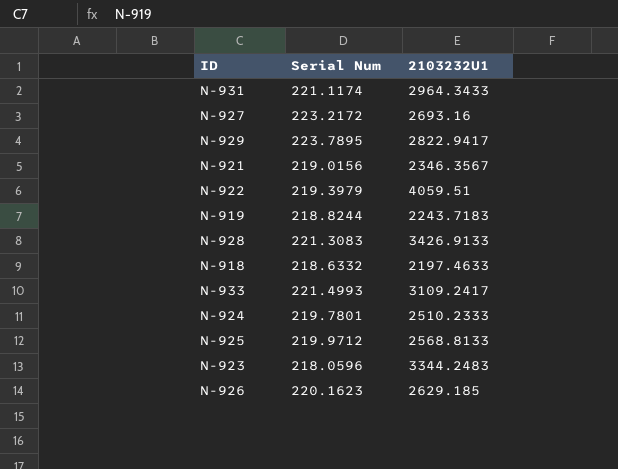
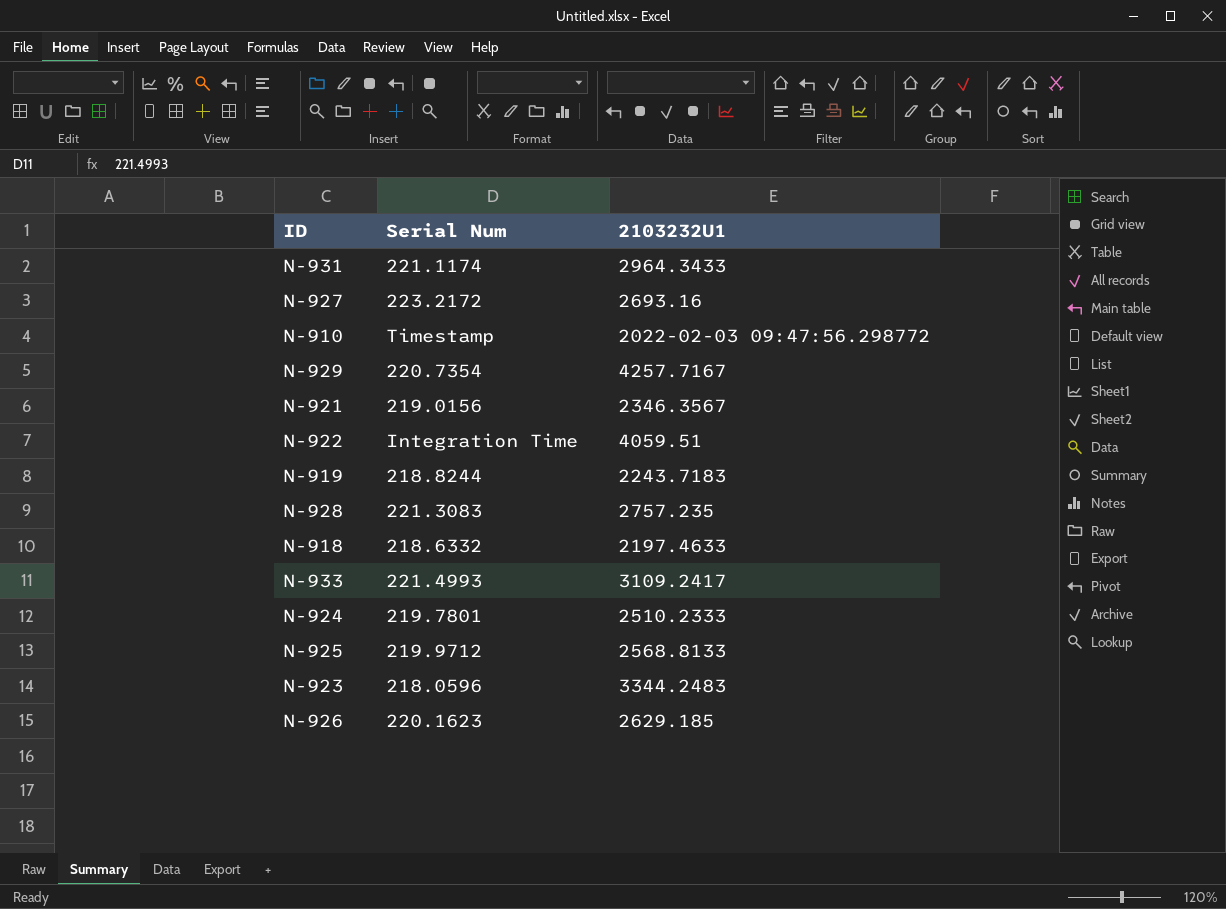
row N-910: none -> Timestamp | 2022-02-03 09:47:56.298772
N-929 | Serial Num: 223.7895 -> 220.7354
N-929 | 2103232U1: 2822.9417 -> 4257.7167
N-922 | Serial Num: 219.3979 -> Integration Time
N-928 | 2103232U1: 3426.9133 -> 2757.235

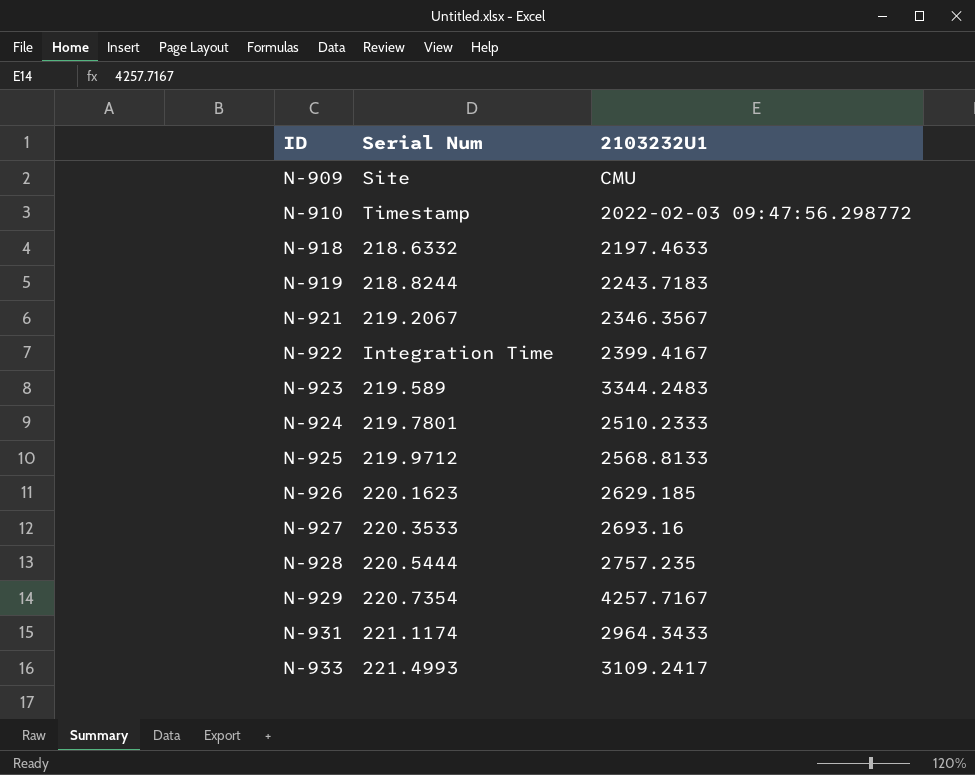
row order: none -> ID ascending
row N-909: none -> Site | CMU
N-921 | Serial Num: 219.0156 -> 219.2067
N-922 | 2103232U1: 4059.51 -> 2399.4167
N-923 | Serial Num: 218.0596 -> 219.589
N-927 | Serial Num: 223.2172 -> 220.3533
N-928 | Serial Num: 221.3083 -> 220.5444

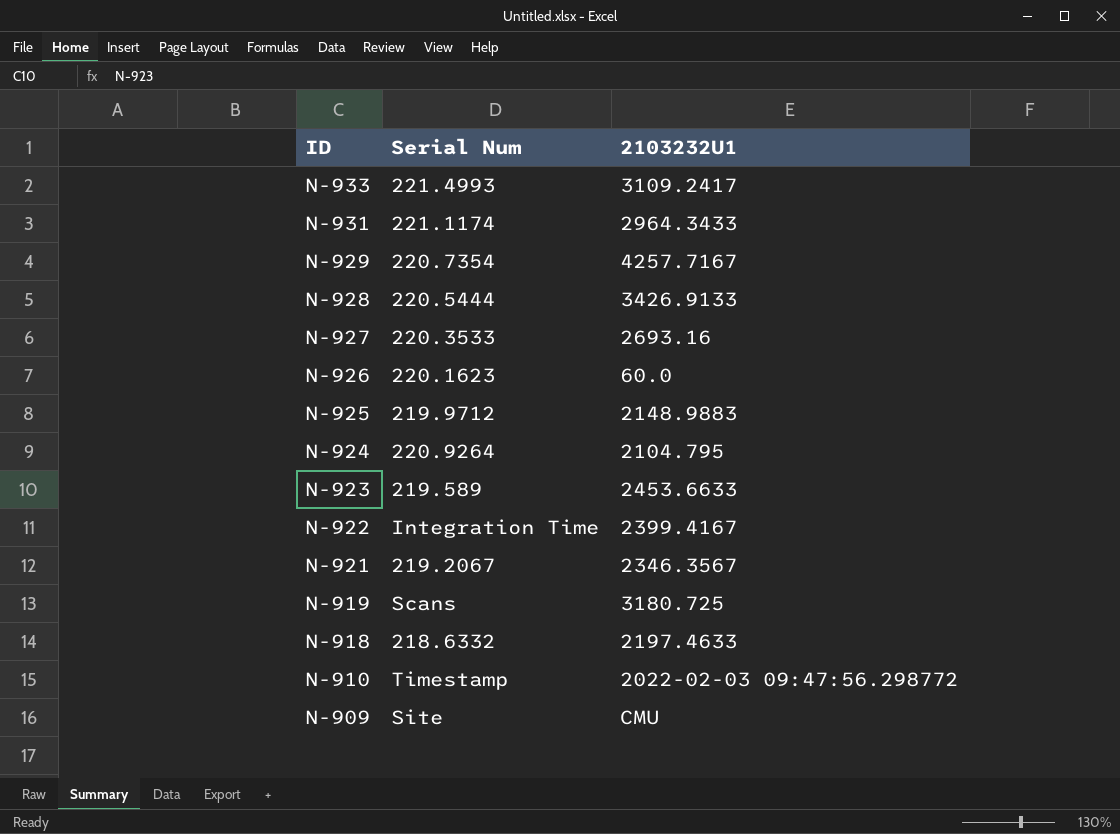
row order: ID ascending -> ID descending
N-928 | 2103232U1: 2757.235 -> 3426.9133
N-926 | 2103232U1: 2629.185 -> 60.0
N-925 | 2103232U1: 2568.8133 -> 2148.9883
N-924 | Serial Num: 219.7801 -> 220.9264
N-924 | 2103232U1: 2510.2333 -> 2104.795
N-923 | 2103232U1: 3344.2483 -> 2453.6633
N-919 | Serial Num: 218.8244 -> Scans
N-919 | 2103232U1: 2243.7183 -> 3180.725

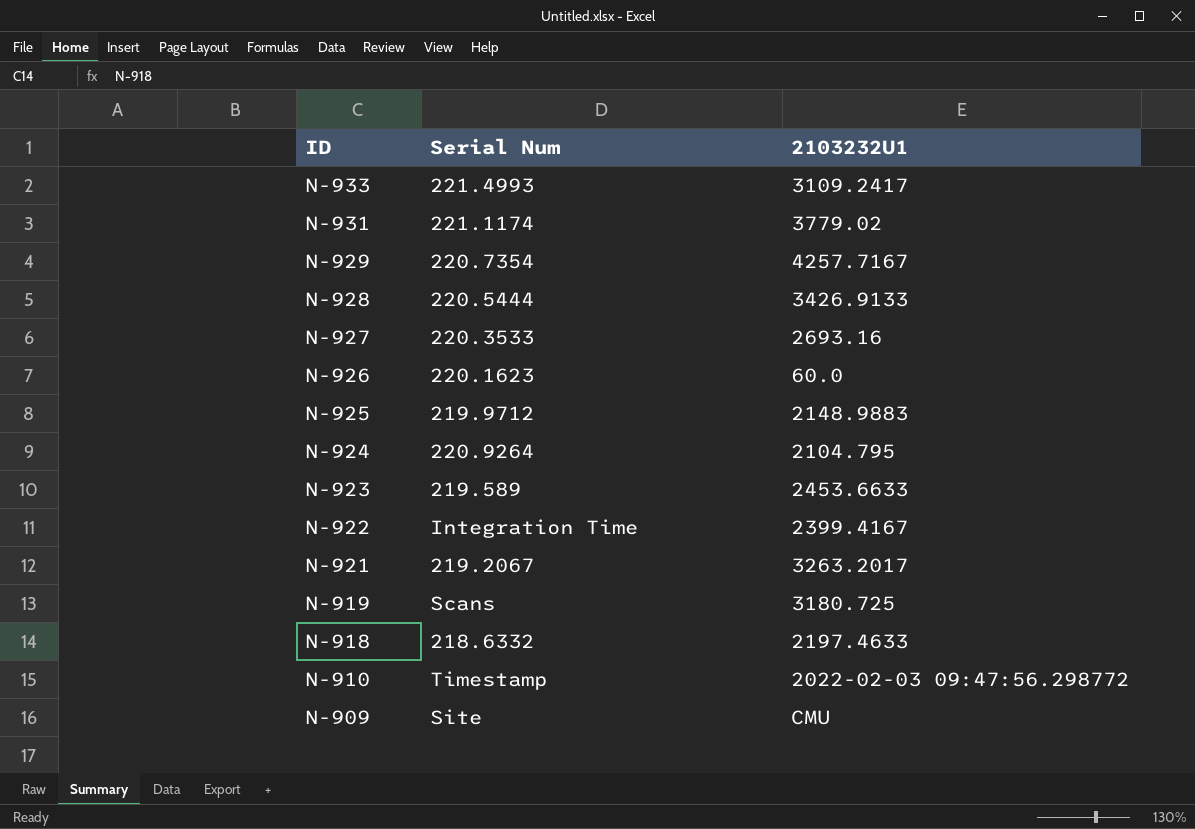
N-931 | 2103232U1: 2964.3433 -> 3779.02
N-921 | 2103232U1: 2346.3567 -> 3263.2017

